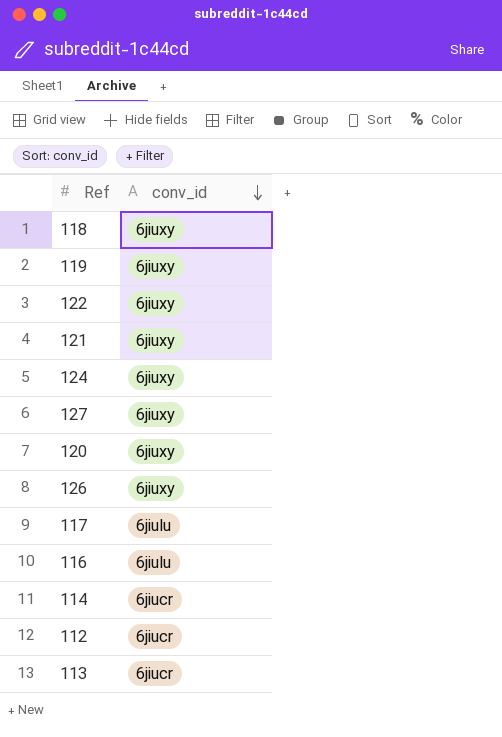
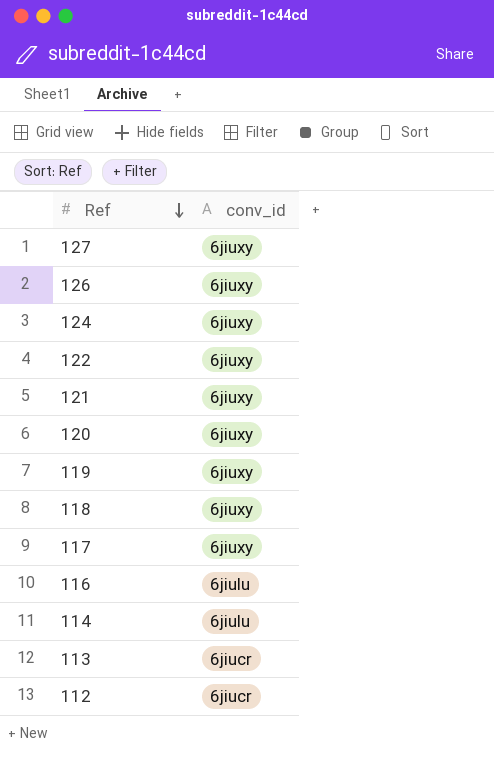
row order: conv_id descending -> Ref descending
117 | conv_id: 6jiulu -> 6jiuxy
114 | conv_id: 6jiucr -> 6jiulu

